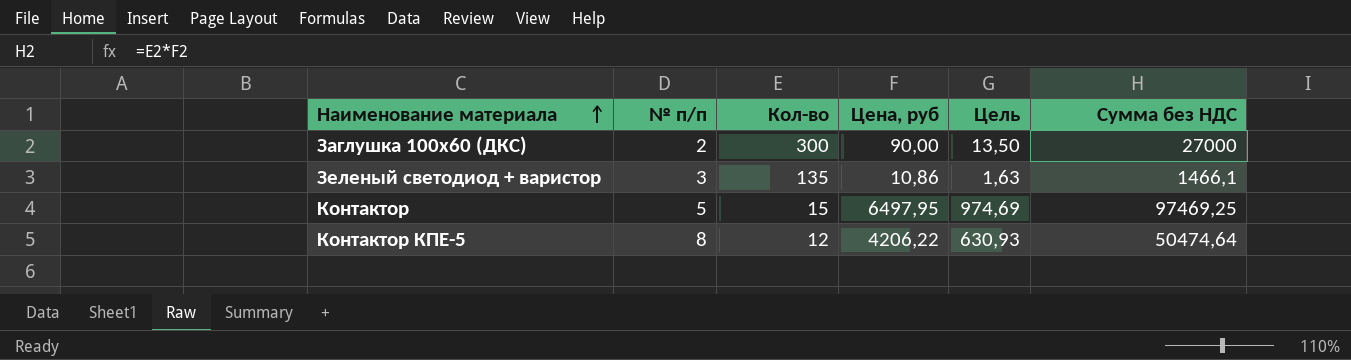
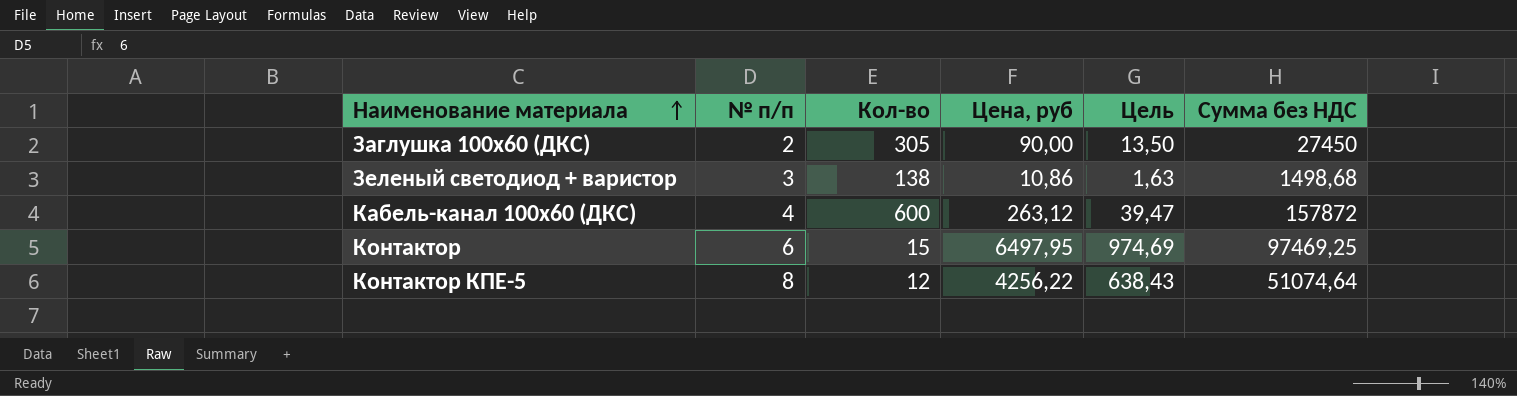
Заглушка 100х60 (ДКС) | Кол-во: 300 -> 305
Заглушка 100х60 (ДКС) | Сумма без НДС: 27000 -> 27450
Зеленый светодиод + варистор | Кол-во: 135 -> 138
Зеленый светодиод + варистор | Сумма без НДС: 1466,1 -> 1498,68
row Кабель-канал 100х60 (ДКС): none -> 4 | 600 | 263,12 | 39,47 | 157872
Контактор | № п/п: 5 -> 6
Контактор КПЕ-5 | Цена, руб: 4206,22 -> 4256,22
Контактор КПЕ-5 | Цель: 630,93 -> 638,43
Контактор КПЕ-5 | Сумма без НДС: 50474,64 -> 51074,64

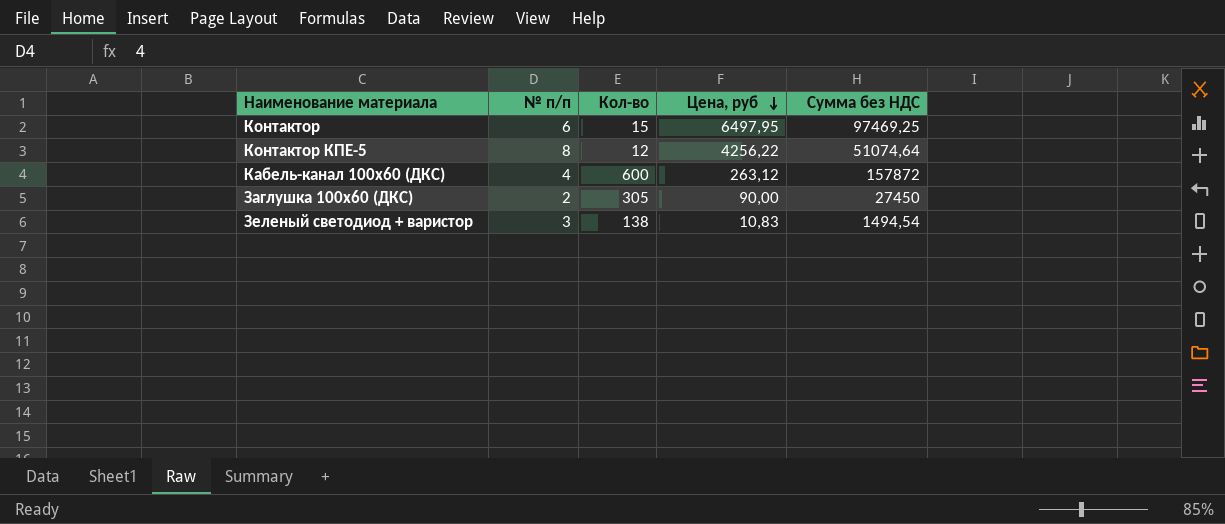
row order: Наименование материала ascending -> Цена, руб descending
column Цель | formula: [Цена, руб] * 0,15 -> none
Зеленый светодиод + варистор | Цена, руб: 10,86 -> 10,83
Зеленый светодиод + варистор | Сумма без НДС: 1498,68 -> 1494,54

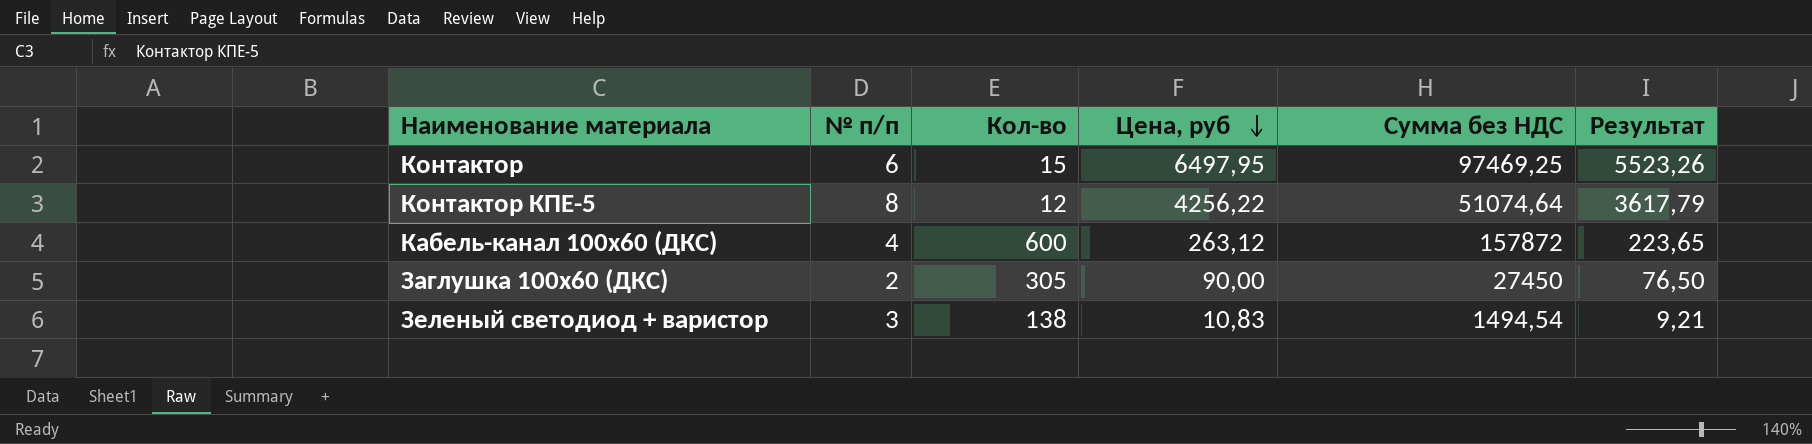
column Результат | formula: none -> [Цена, руб] * 0,85

